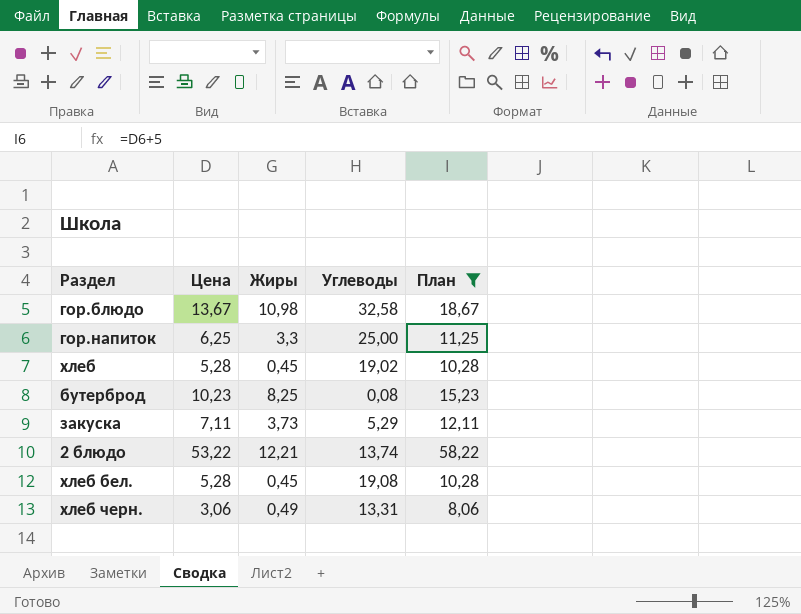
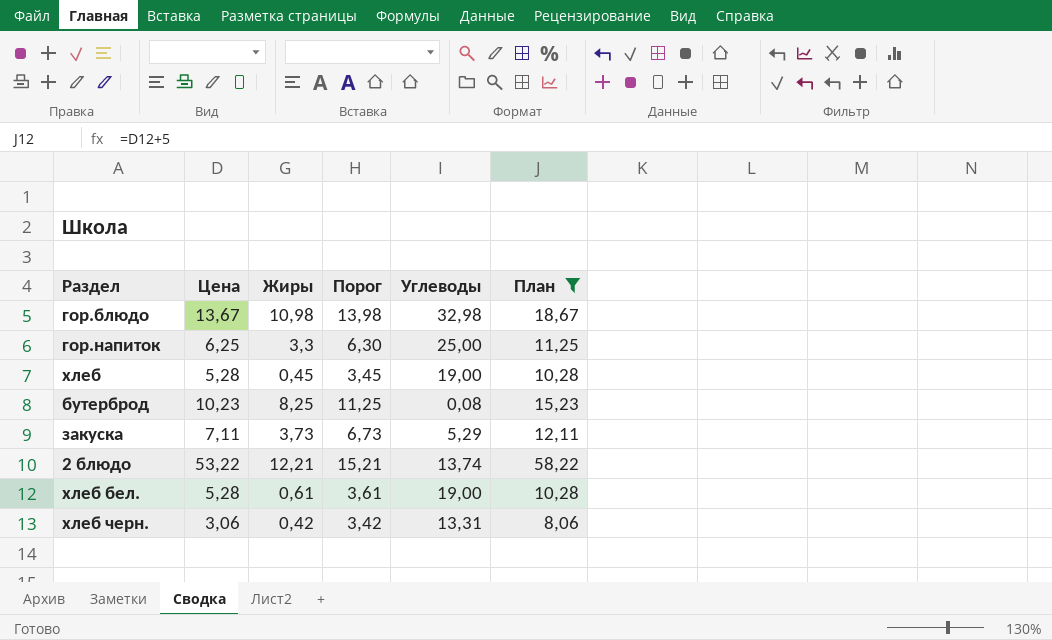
column Порог | formula: none -> [Жиры] + 3
гор.блюдо | Углеводы: 32,58 -> 32,98
хлеб | Углеводы: 19,02 -> 19,00
хлеб бел. | Жиры: 0,45 -> 0,61
хлеб бел. | Углеводы: 19,08 -> 19,00
хлеб черн. | Жиры: 0,49 -> 0,42

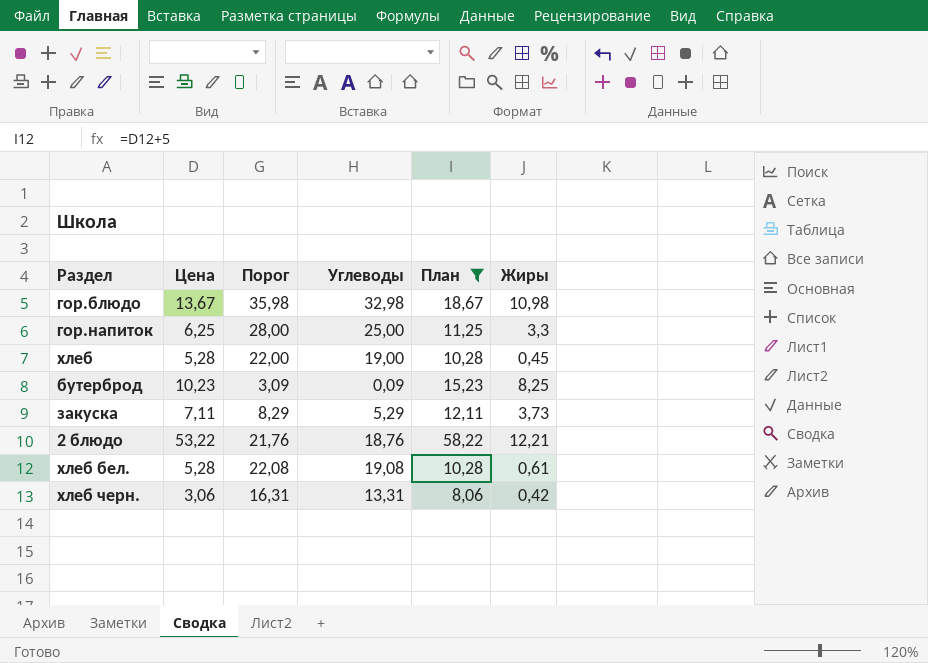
column Порог | formula: [Жиры] + 3 -> [Углеводы] + 3
column Жиры | position: 3 -> 6
бутерброд | Углеводы: 0,08 -> 0,09
2 блюдо | Углеводы: 13,74 -> 18,76
хлеб бел. | Углеводы: 19,00 -> 19,08

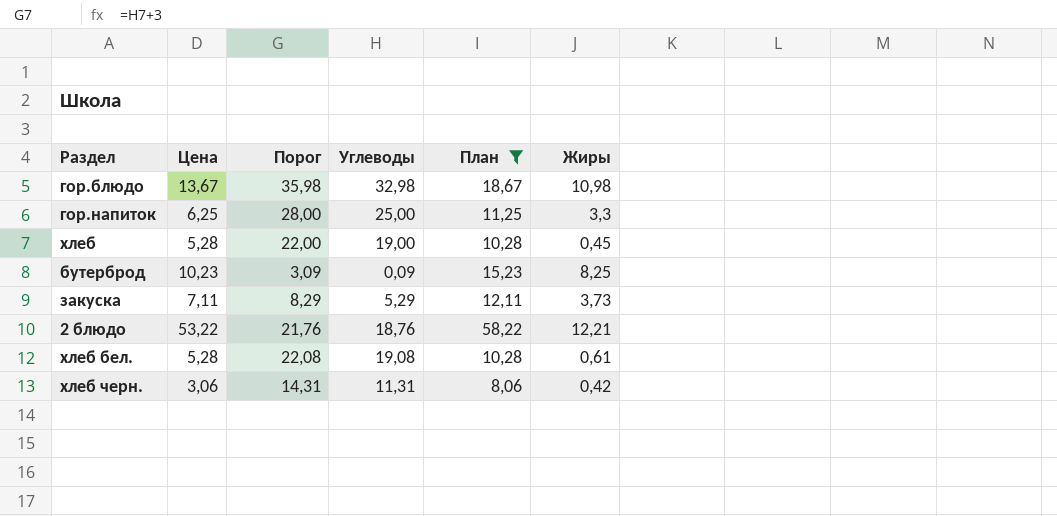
хлеб черн. | Порог: 16,31 -> 14,31
хлеб черн. | Углеводы: 13,31 -> 11,31

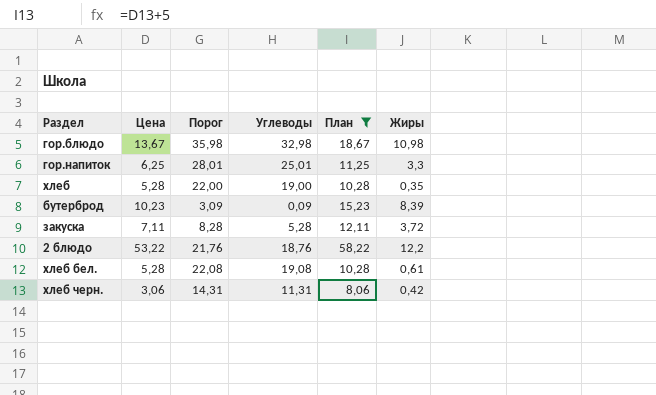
гор.напиток | Порог: 28,00 -> 28,01
гор.напиток | Углеводы: 25,00 -> 25,01
хлеб | Жиры: 0,45 -> 0,35
бутерброд | Жиры: 8,25 -> 8,39
закуска | Порог: 8,29 -> 8,28
закуска | Углеводы: 5,29 -> 5,28
закуска | Жиры: 3,73 -> 3,72
2 блюдо | Жиры: 12,21 -> 12,2

